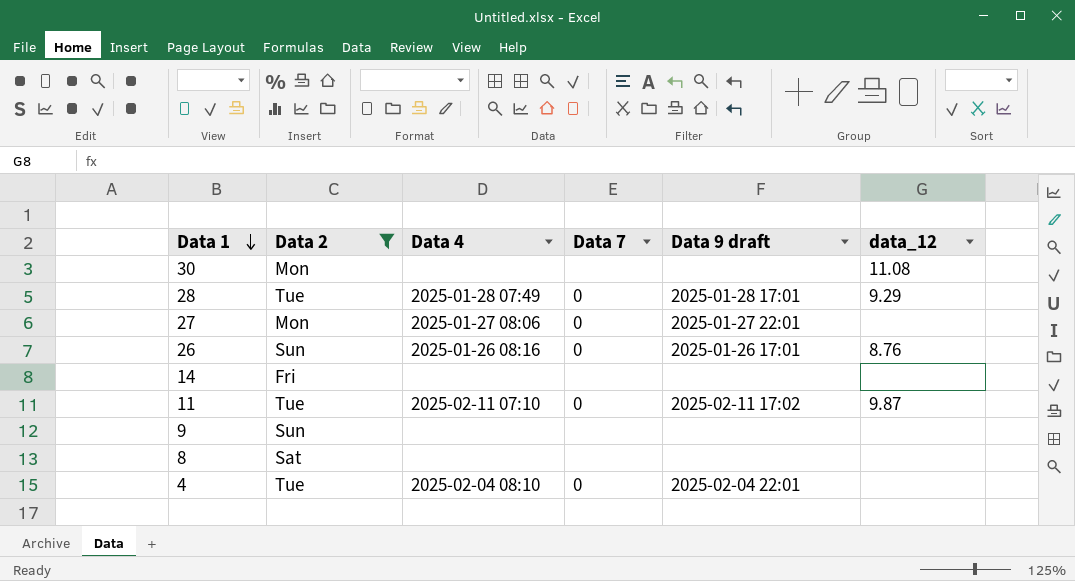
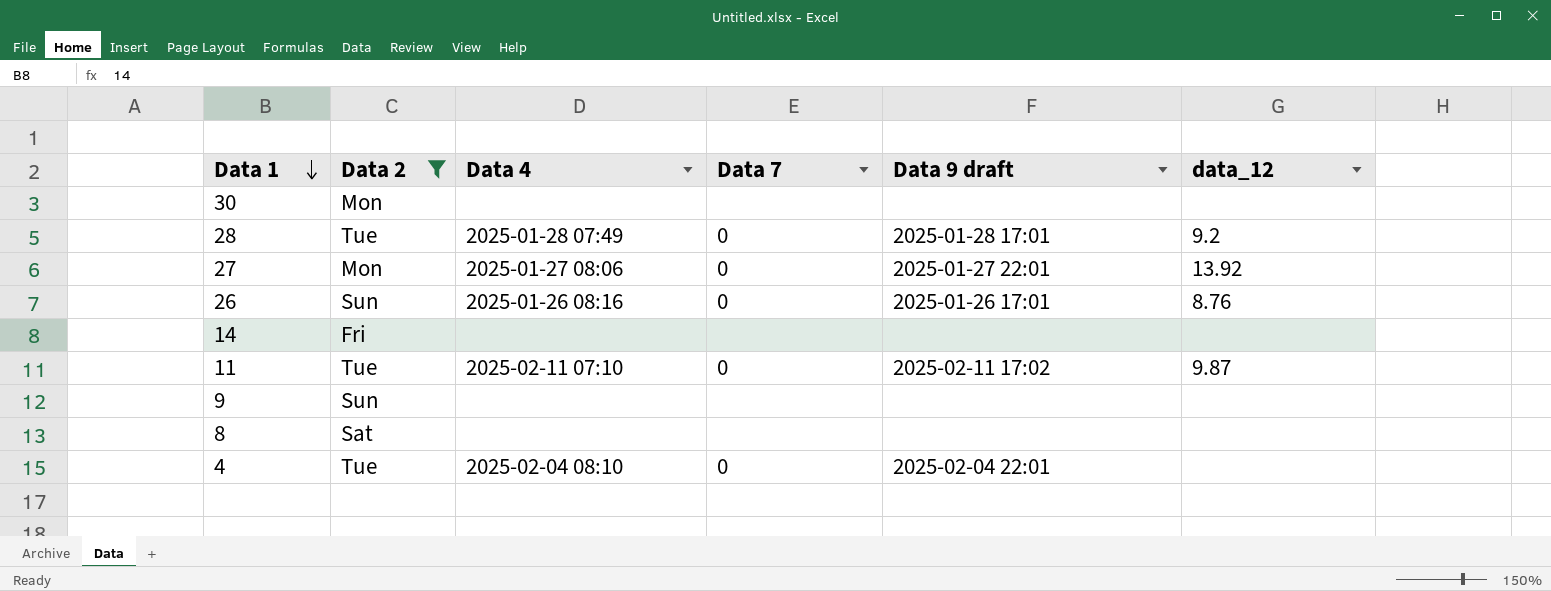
30 | data_12: 11.08 -> none
28 | data_12: 9.29 -> 9.2
27 | data_12: none -> 13.92

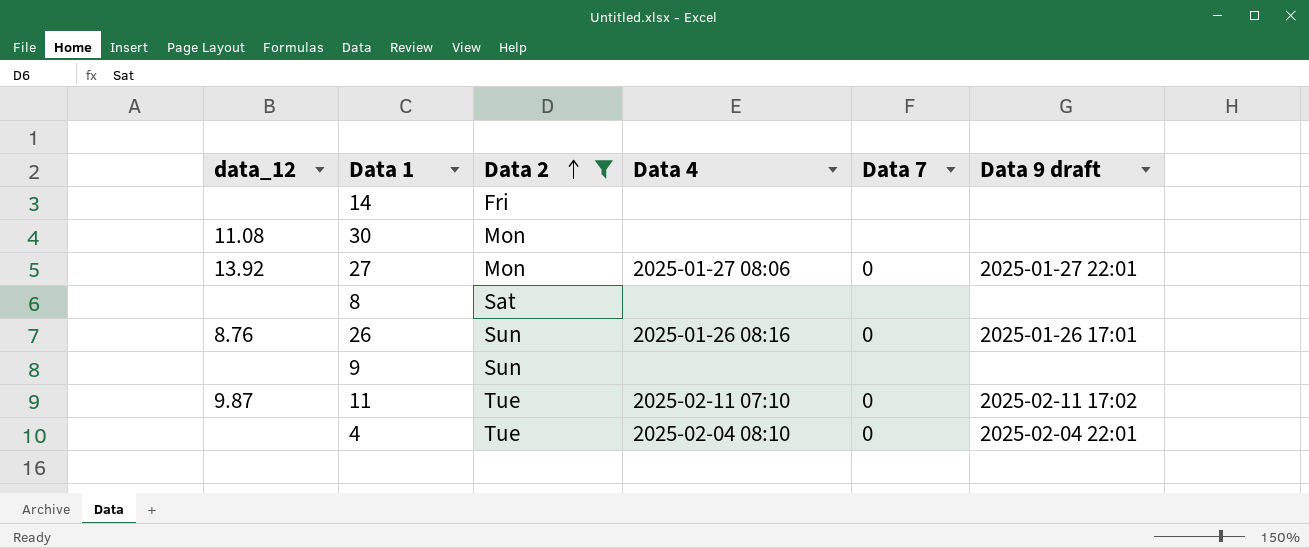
row order: Data 1 descending -> Data 2 ascending
column data_12 | position: 6 -> 1
row 28: Tue | 2025-01-28 07:49 | 0 | 2025-01-28 17:01 | 9.2 -> none
30 | data_12: none -> 11.08

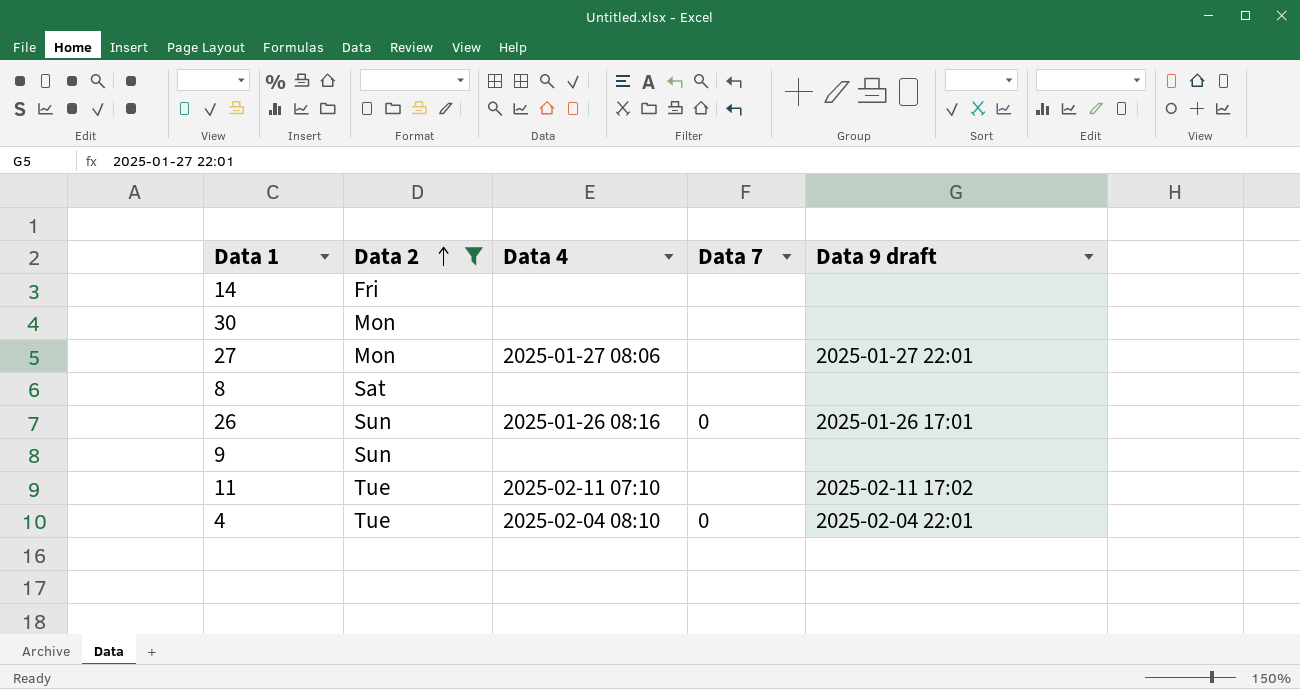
column data_12 | position: 1 -> none
27 | Data 7: 0 -> none
11 | Data 7: 0 -> none

